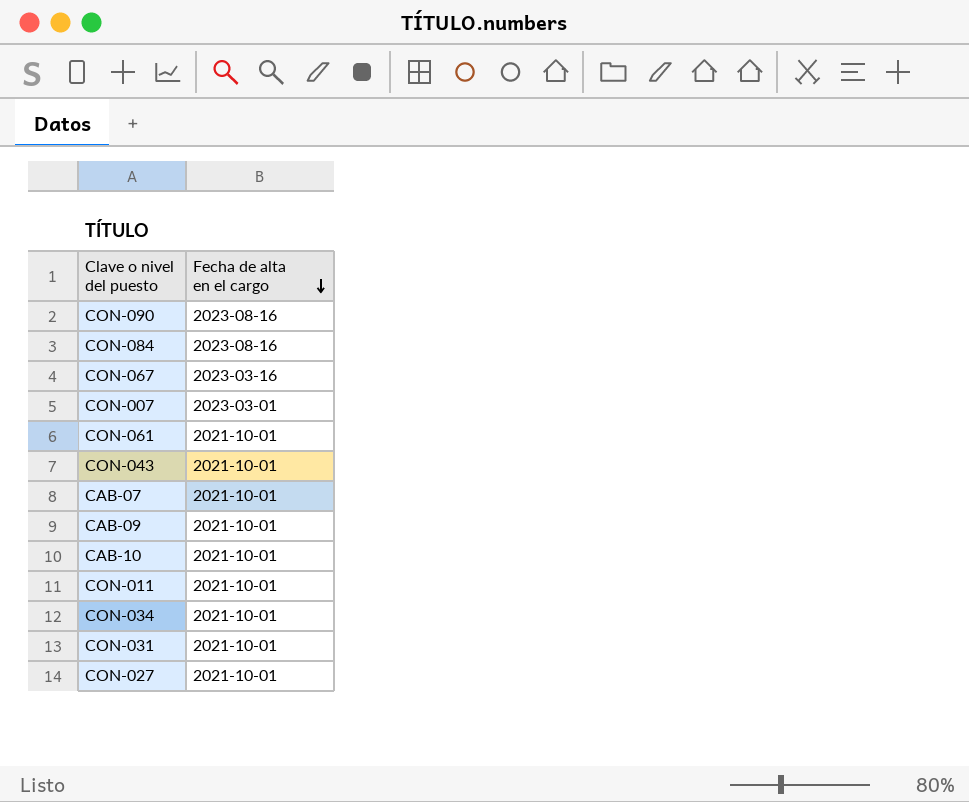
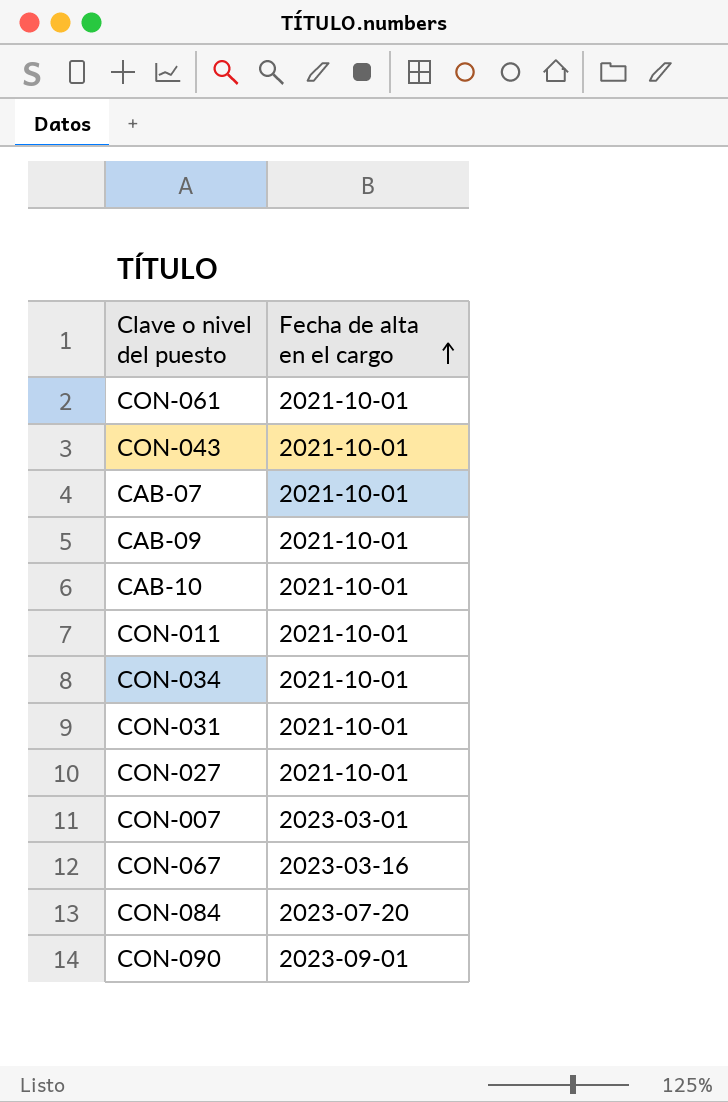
row order: Fecha de alta en el cargo descending -> Fecha de alta en el cargo ascending
CON-084 | Fecha de alta en el cargo: 2023-08-16 -> 2023-07-20
CON-090 | Fecha de alta en el cargo: 2023-08-16 -> 2023-09-01

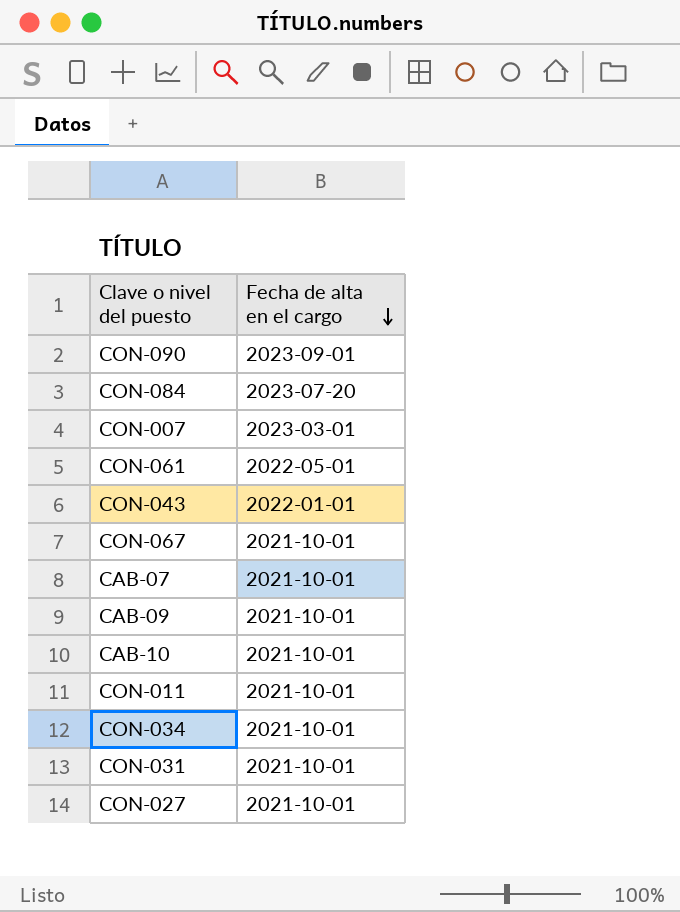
row order: Fecha de alta en el cargo ascending -> Fecha de alta en el cargo descending
CON-061 | Fecha de alta en el cargo: 2021-10-01 -> 2022-05-01
CON-043 | Fecha de alta en el cargo: 2021-10-01 -> 2022-01-01
CON-067 | Fecha de alta en el cargo: 2023-03-16 -> 2021-10-01

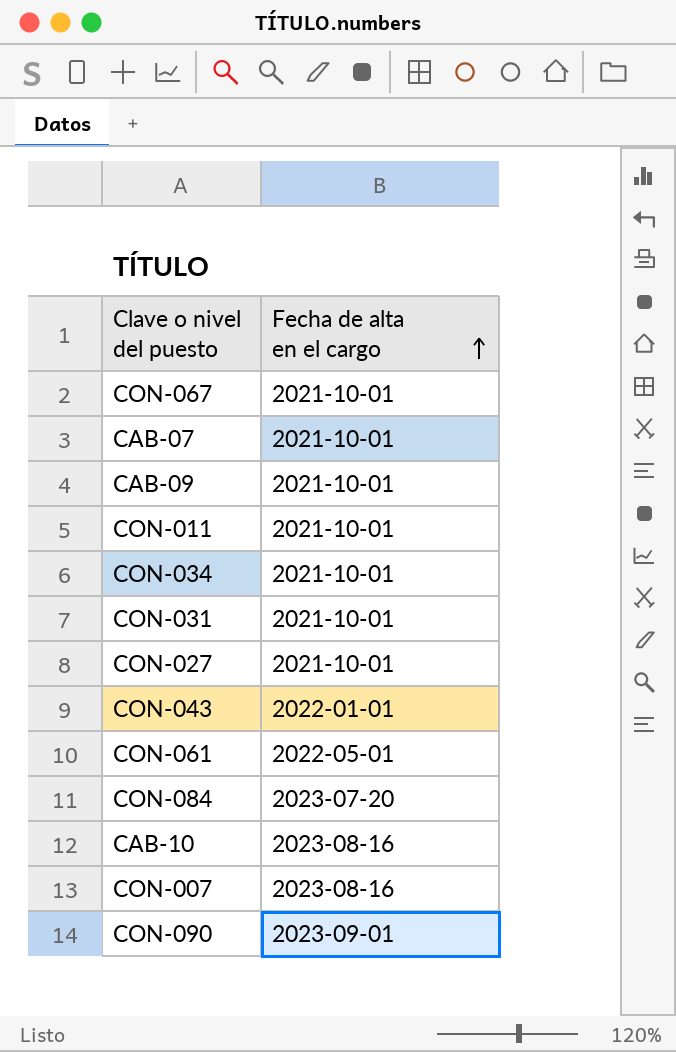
row order: Fecha de alta en el cargo descending -> Fecha de alta en el cargo ascending
CAB-10 | Fecha de alta en el cargo: 2021-10-01 -> 2023-08-16
CON-007 | Fecha de alta en el cargo: 2023-03-01 -> 2023-08-16

